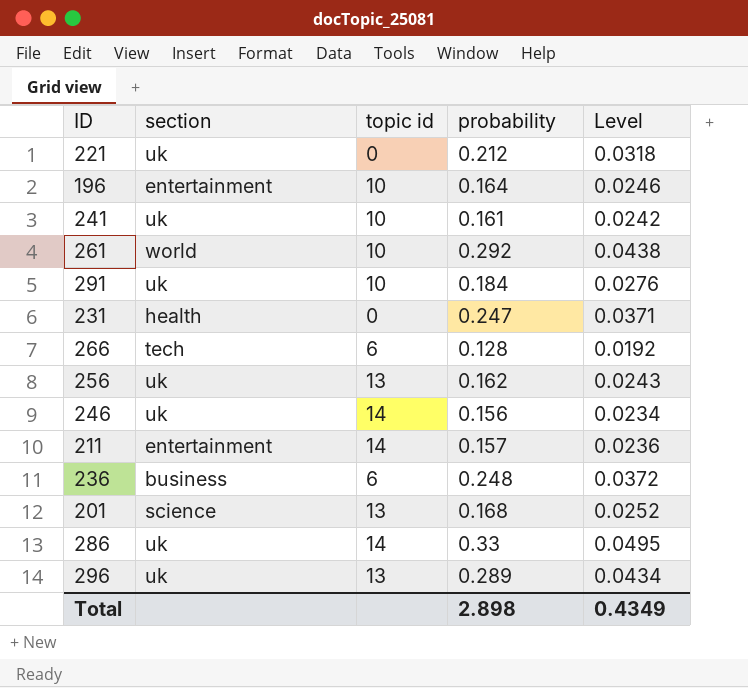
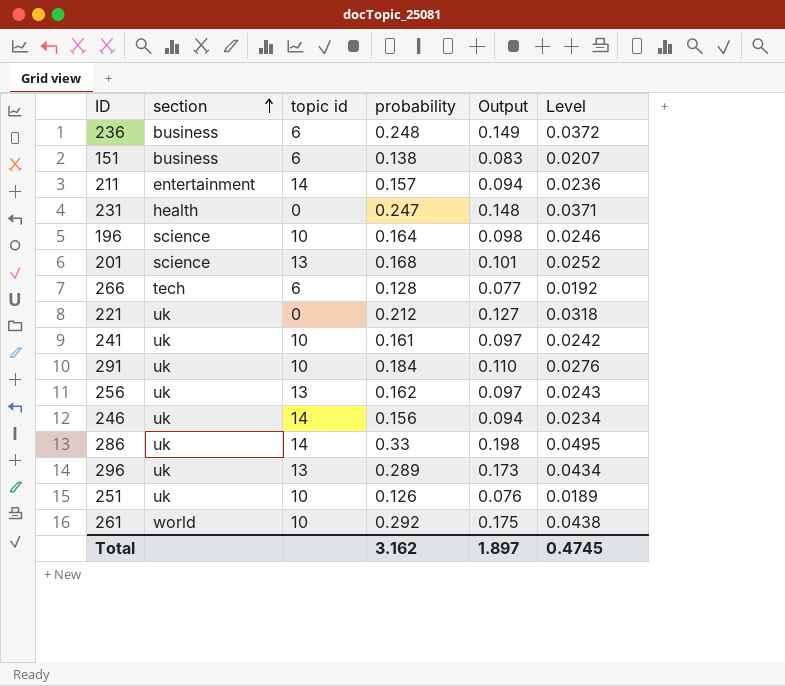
row order: none -> section ascending
column Output | formula: none -> [probability] * 0.6
row 151: none -> business | 6 | 0.138 | 0.083 | 0.0207
196 | section: entertainment -> science
row 251: none -> uk | 10 | 0.126 | 0.076 | 0.0189
Total | probability: 2.898 -> 3.162
Total | Level: 0.4349 -> 0.4745

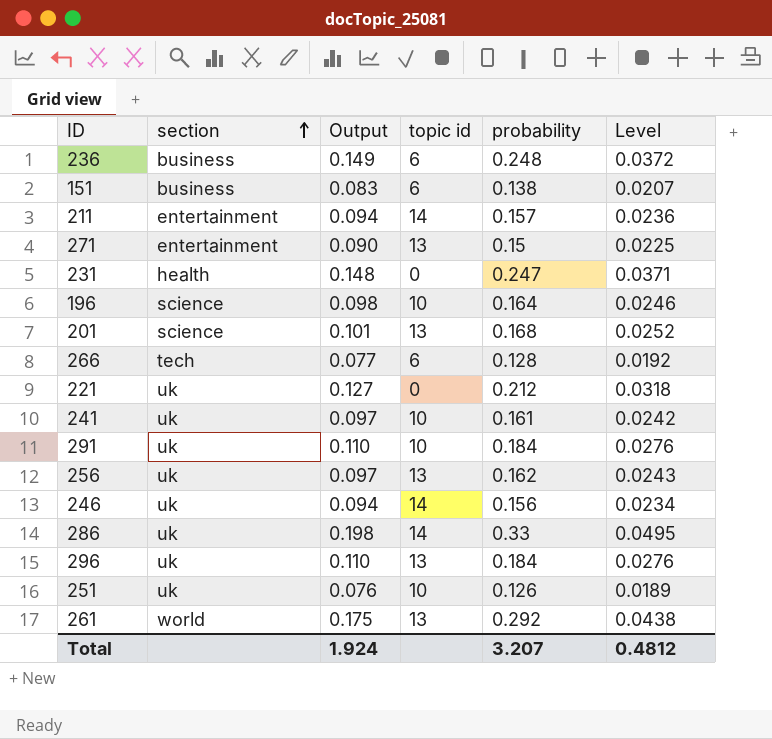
column Output | position: 5 -> 3
row 271: none -> entertainment | 0.090 | 13 | 0.15 | 0.0225
296 | Output: 0.173 -> 0.110
296 | probability: 0.289 -> 0.184
296 | Level: 0.0434 -> 0.0276
261 | topic id: 10 -> 13
Total | Output: 1.897 -> 1.924
Total | probability: 3.162 -> 3.207
Total | Level: 0.4745 -> 0.4812

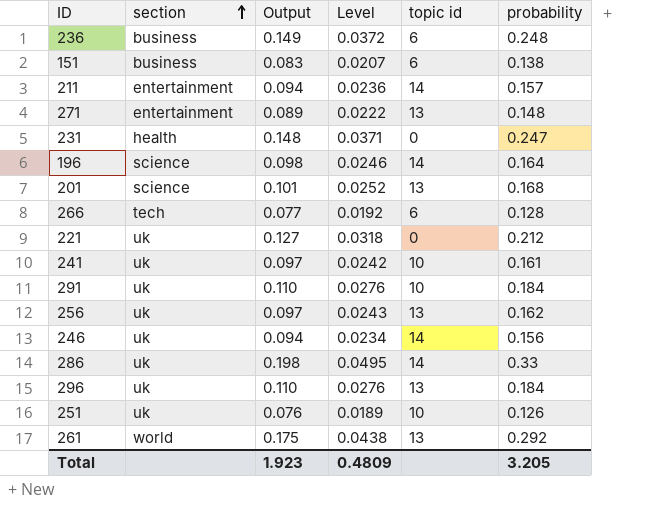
column Level | position: 6 -> 4
271 | Output: 0.090 -> 0.089
271 | Level: 0.0225 -> 0.0222
271 | probability: 0.15 -> 0.148
196 | topic id: 10 -> 14
Total | Output: 1.924 -> 1.923
Total | Level: 0.4812 -> 0.4809
Total | probability: 3.207 -> 3.205

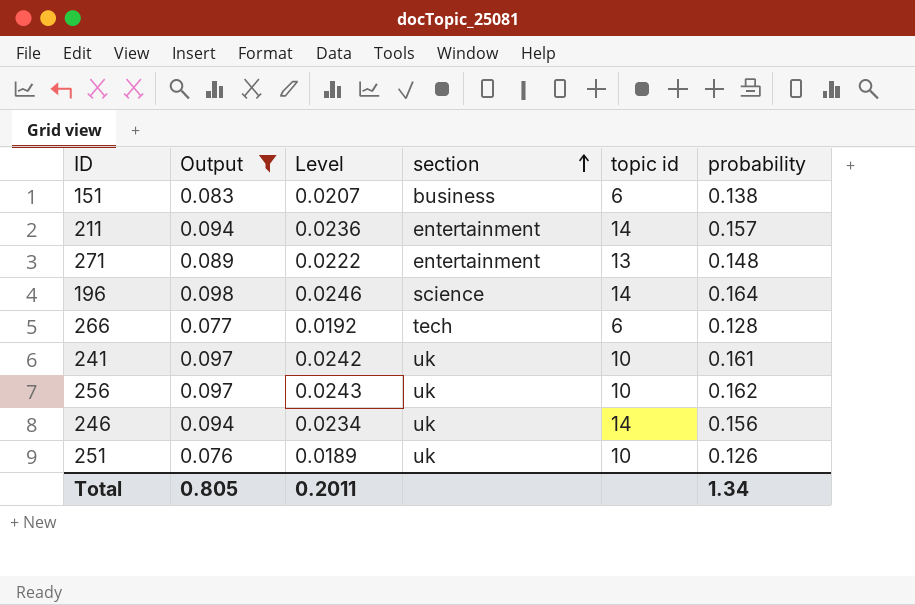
filter: none -> Output <= 0.098
column section | position: 2 -> 4
256 | topic id: 13 -> 10
Total | Output: 1.923 -> 0.805
Total | Level: 0.4809 -> 0.2011
Total | probability: 3.205 -> 1.34

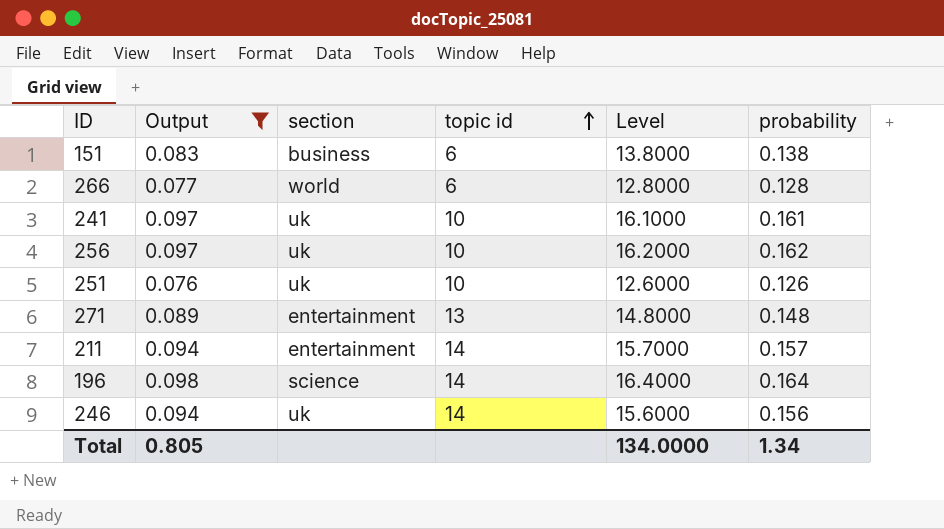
row order: section ascending -> topic id ascending
column Level | formula: [probability] * 0.15 -> [probability] * 100
column Level | position: 3 -> 5
266 | section: tech -> world
Total | Level: 0.2011 -> 134.0000

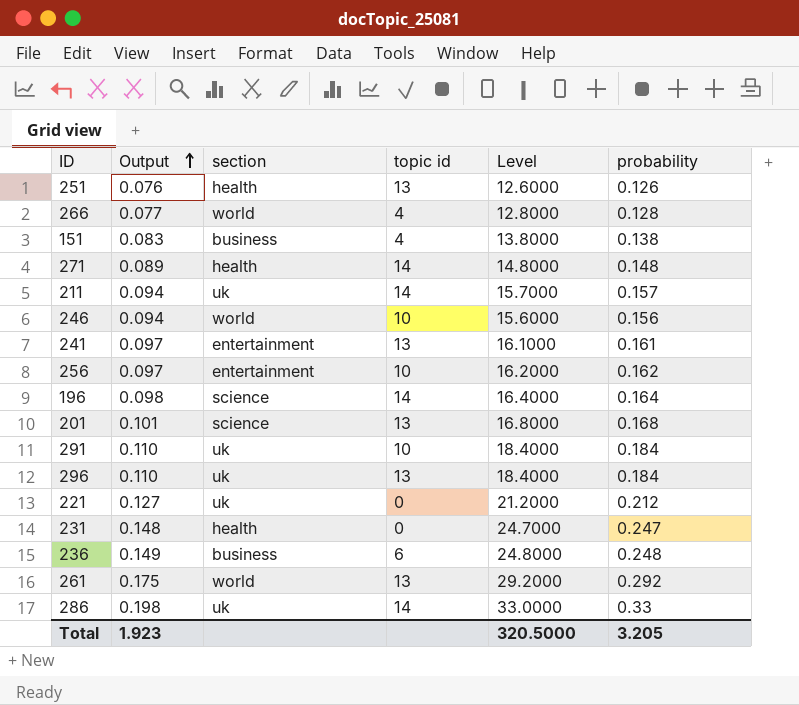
filter: Output <= 0.098 -> none
row order: topic id ascending -> Output ascending
251 | section: uk -> health
251 | topic id: 10 -> 13
266 | topic id: 6 -> 4
151 | topic id: 6 -> 4
271 | section: entertainment -> health
271 | topic id: 13 -> 14
211 | section: entertainment -> uk
246 | section: uk -> world
246 | topic id: 14 -> 10
241 | section: uk -> entertainment
241 | topic id: 10 -> 13
256 | section: uk -> entertainment
Total | Output: 0.805 -> 1.923
Total | Level: 134.0000 -> 320.5000
Total | probability: 1.34 -> 3.205

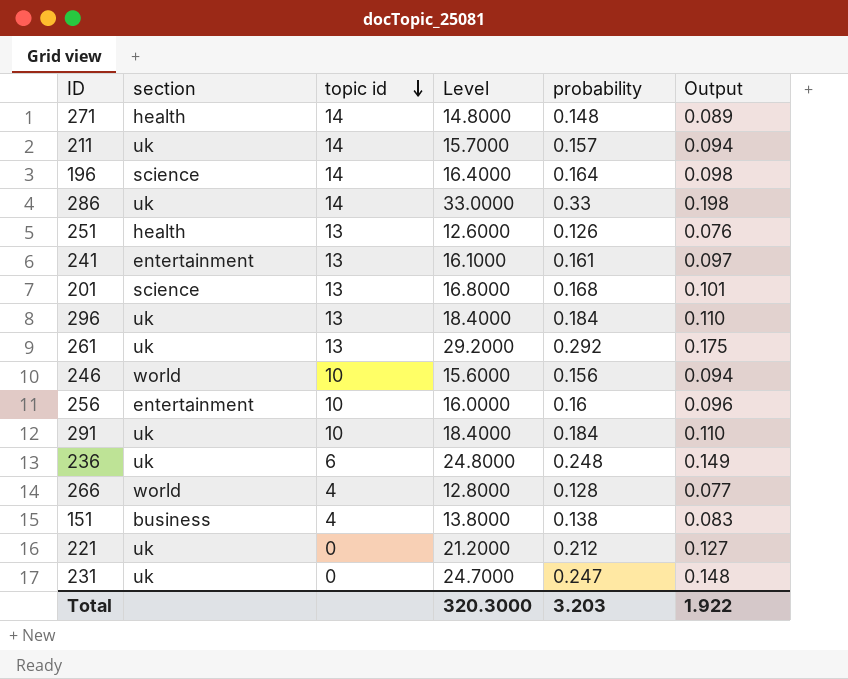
row order: Output ascending -> topic id descending
column Output | position: 2 -> 6
261 | section: world -> uk
256 | Level: 16.2000 -> 16.0000
256 | probability: 0.162 -> 0.16
256 | Output: 0.097 -> 0.096
236 | section: business -> uk
231 | section: health -> uk
Total | Level: 320.5000 -> 320.3000
Total | probability: 3.205 -> 3.203
Total | Output: 1.923 -> 1.922

